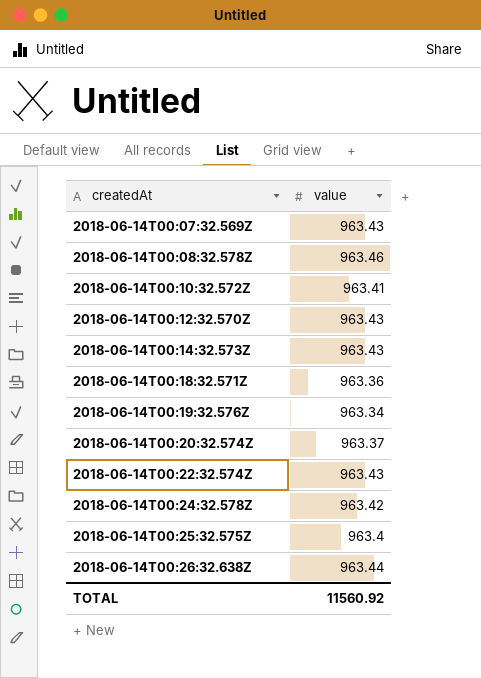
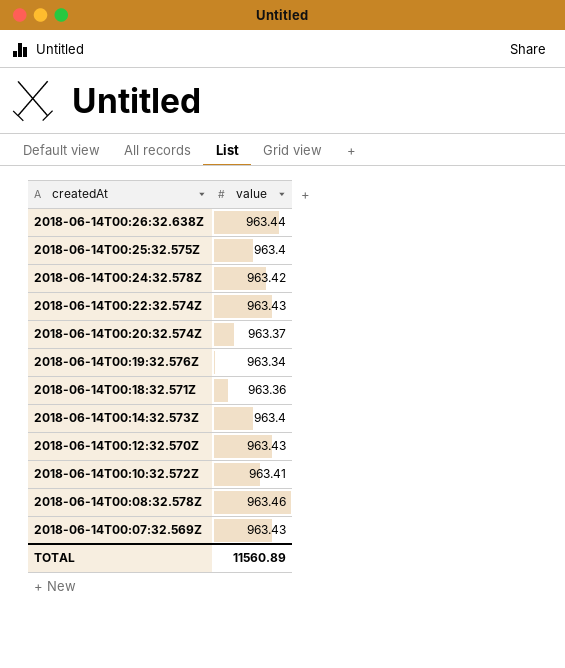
row order: createdAt ascending -> createdAt descending
2018-06-14T00:14:32.573Z | value: 963.43 -> 963.4
TOTAL | value: 11560.92 -> 11560.89

